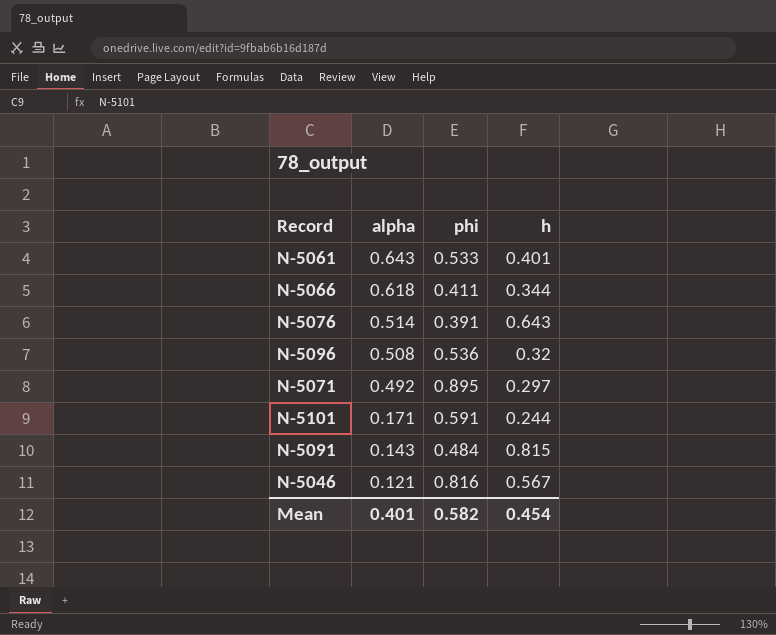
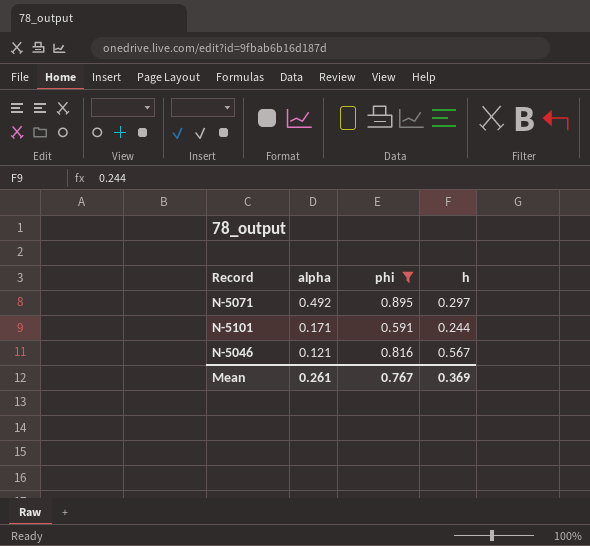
filter: none -> phi >= 0.591
Mean | alpha: 0.401 -> 0.261
Mean | phi: 0.582 -> 0.767
Mean | h: 0.454 -> 0.369

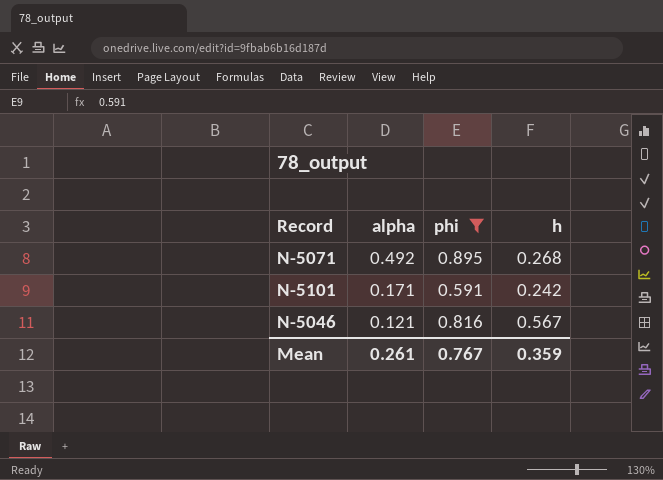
N-5071 | h: 0.297 -> 0.268
N-5101 | h: 0.244 -> 0.242
Mean | h: 0.369 -> 0.359

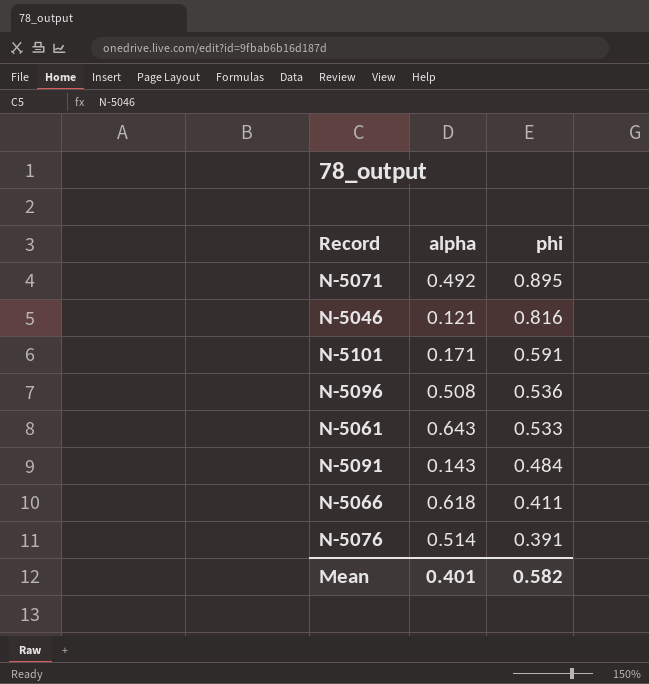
filter: phi >= 0.591 -> none
row order: alpha descending -> phi descending
column h | position: 4 -> none
Mean | alpha: 0.261 -> 0.401
Mean | phi: 0.767 -> 0.582

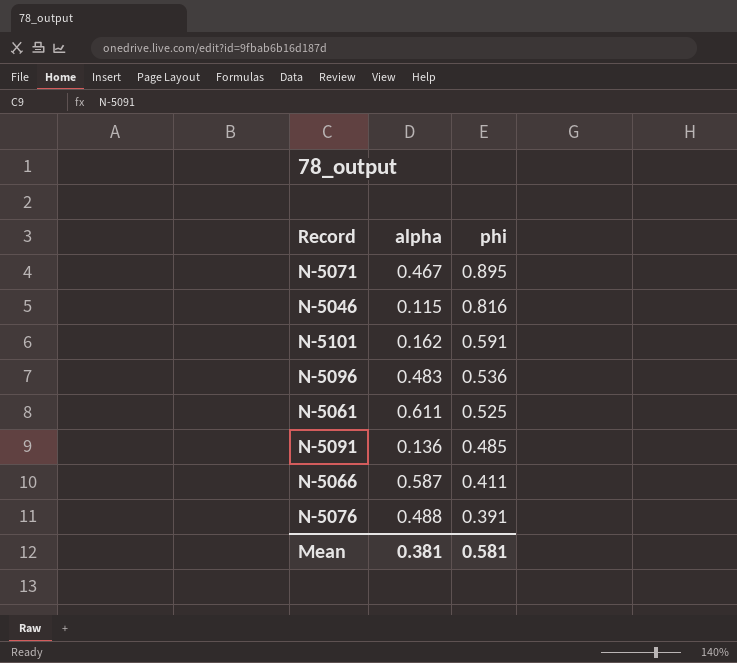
N-5071 | alpha: 0.492 -> 0.467
N-5046 | alpha: 0.121 -> 0.115
N-5101 | alpha: 0.171 -> 0.162
N-5096 | alpha: 0.508 -> 0.483
N-5061 | alpha: 0.643 -> 0.611
N-5061 | phi: 0.533 -> 0.525
N-5091 | alpha: 0.143 -> 0.136
N-5091 | phi: 0.484 -> 0.485
N-5066 | alpha: 0.618 -> 0.587
N-5076 | alpha: 0.514 -> 0.488
Mean | alpha: 0.401 -> 0.381
Mean | phi: 0.582 -> 0.581

